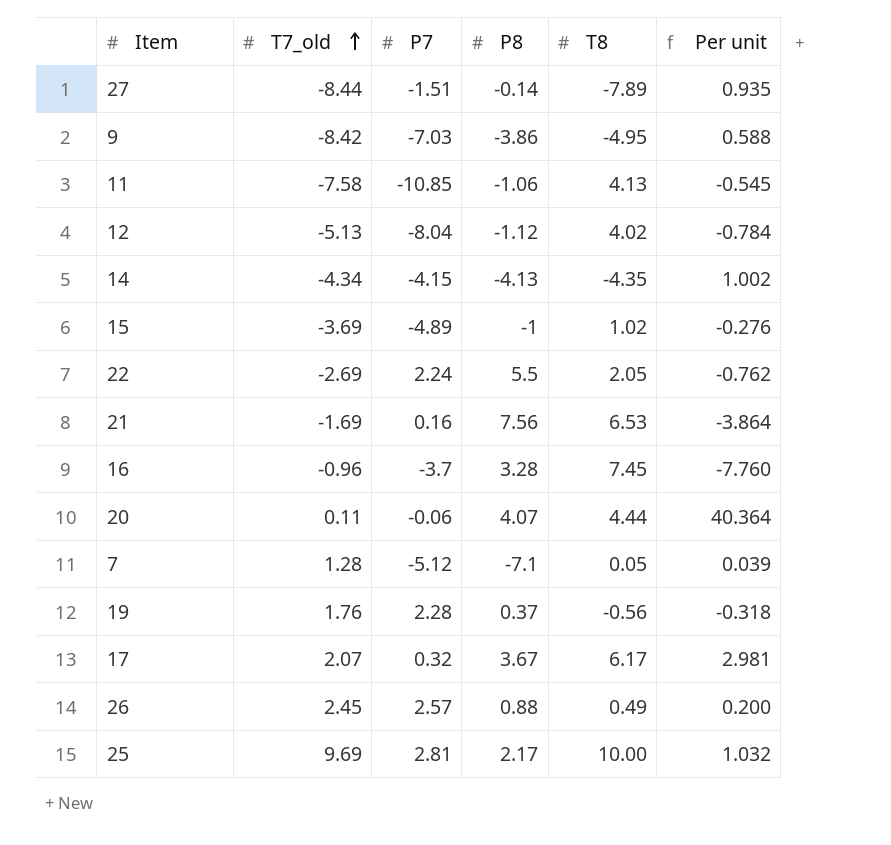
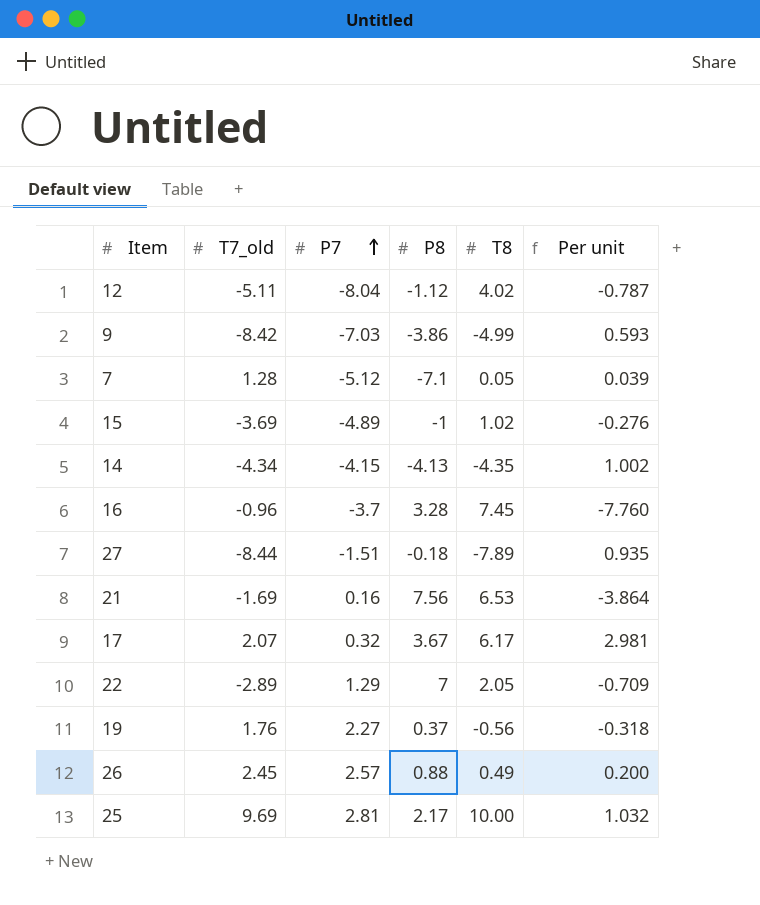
row order: T7_old ascending -> P7 ascending
row 11: -7.58 | -10.85 | -1.06 | 4.13 | -0.545 -> none
row 20: 0.11 | -0.06 | 4.07 | 4.44 | 40.364 -> none
12 | T7_old: -5.13 -> -5.11
12 | Per unit: -0.784 -> -0.787
9 | T8: -4.95 -> -4.99
9 | Per unit: 0.588 -> 0.593
27 | P8: -0.14 -> -0.18
22 | T7_old: -2.69 -> -2.89
22 | P7: 2.24 -> 1.29
22 | P8: 5.5 -> 7
22 | Per unit: -0.762 -> -0.709
19 | P7: 2.28 -> 2.27

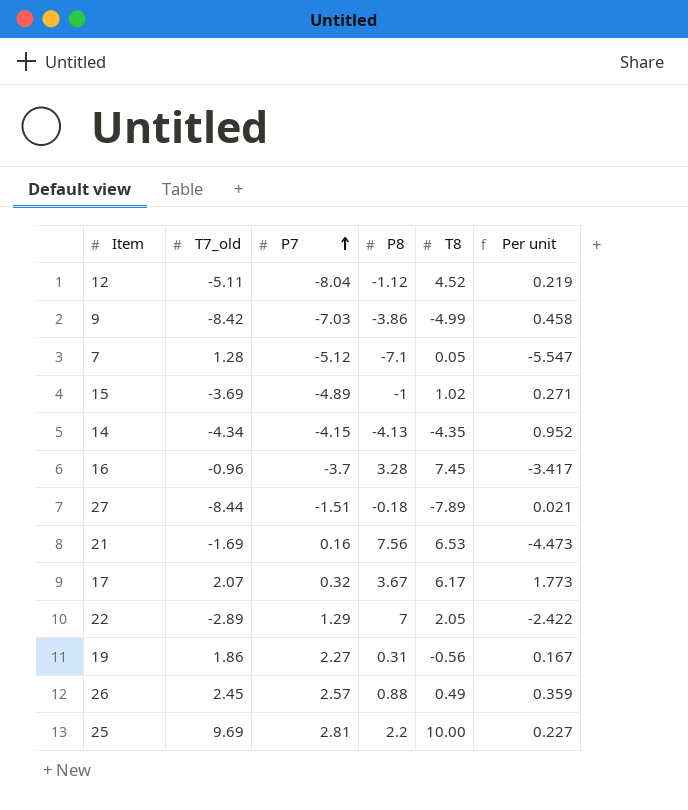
column Per unit | formula: [T8] / [T7_old] -> [P8] / [T7_old]
12 | T8: 4.02 -> 4.52
19 | T7_old: 1.76 -> 1.86
19 | P8: 0.37 -> 0.31
25 | P8: 2.17 -> 2.2

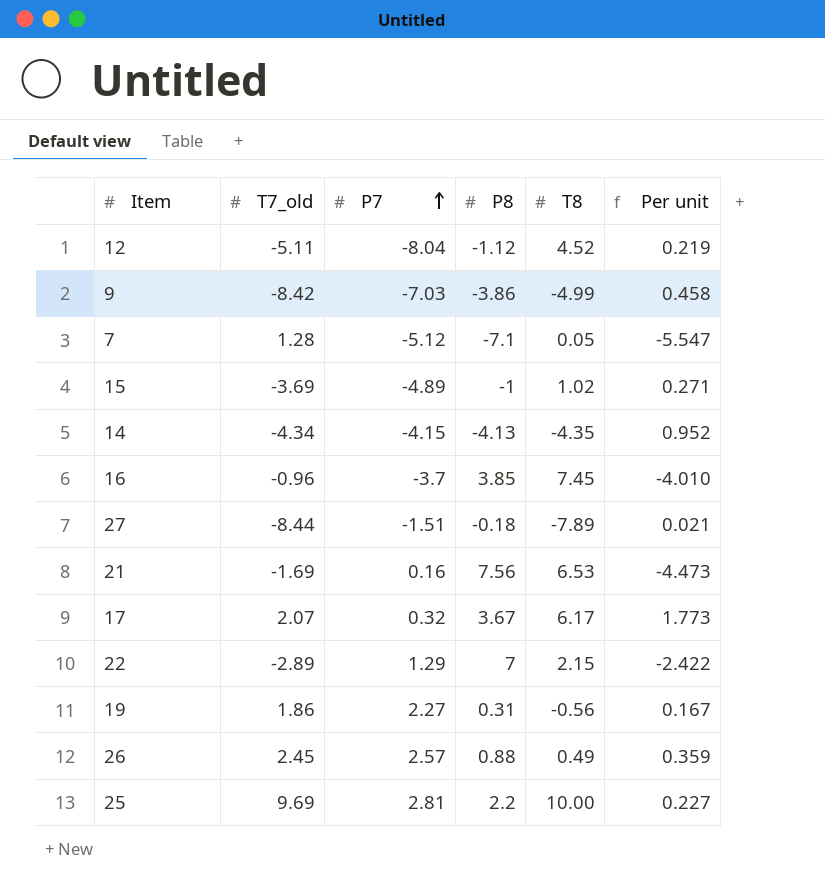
16 | P8: 3.28 -> 3.85
16 | Per unit: -3.417 -> -4.010
22 | T8: 2.05 -> 2.15

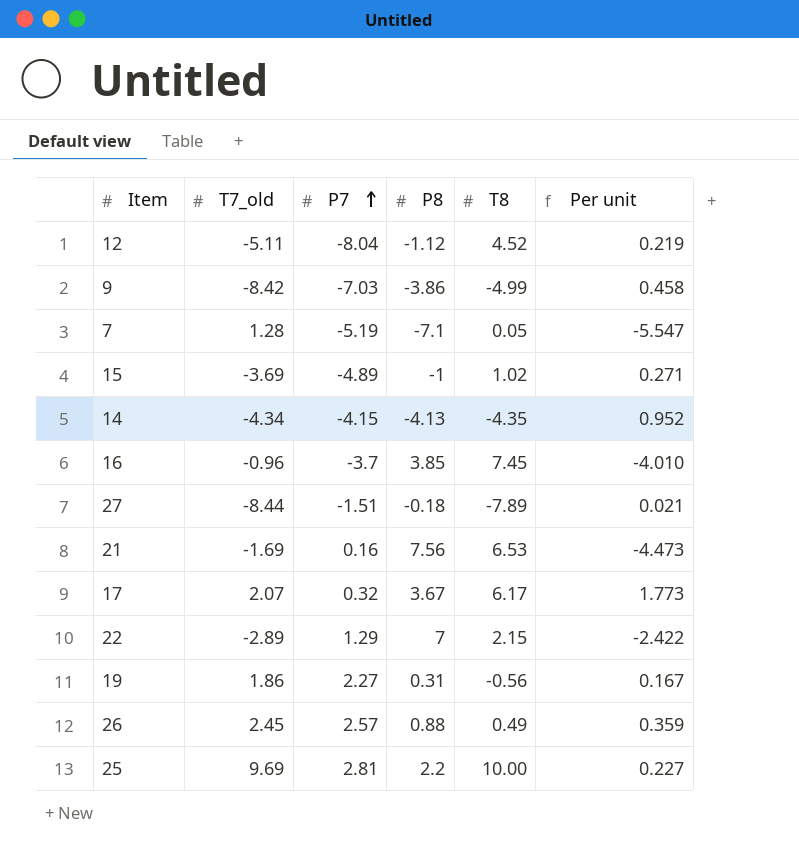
7 | P7: -5.12 -> -5.19

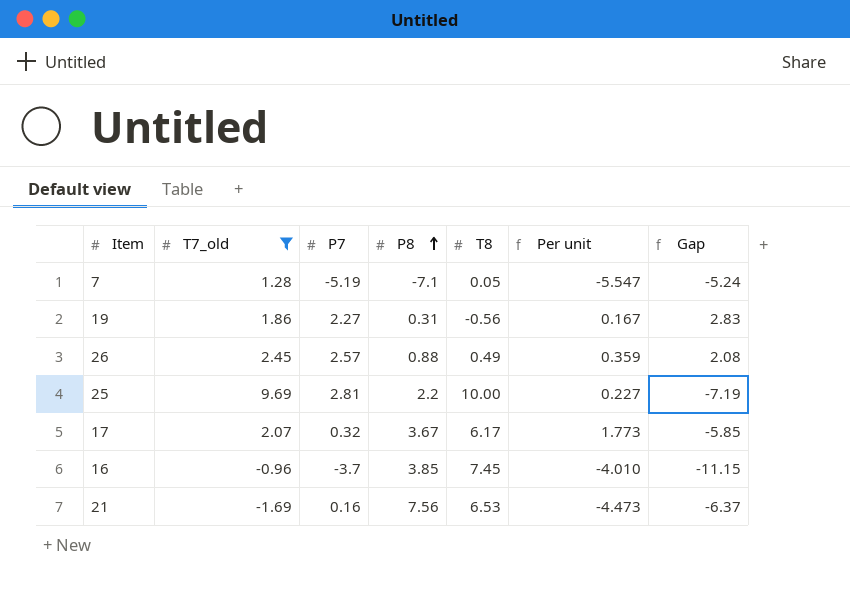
filter: none -> T7_old >= -1.69
row order: P7 ascending -> P8 ascending
column Gap | formula: none -> [P7] - [T8]

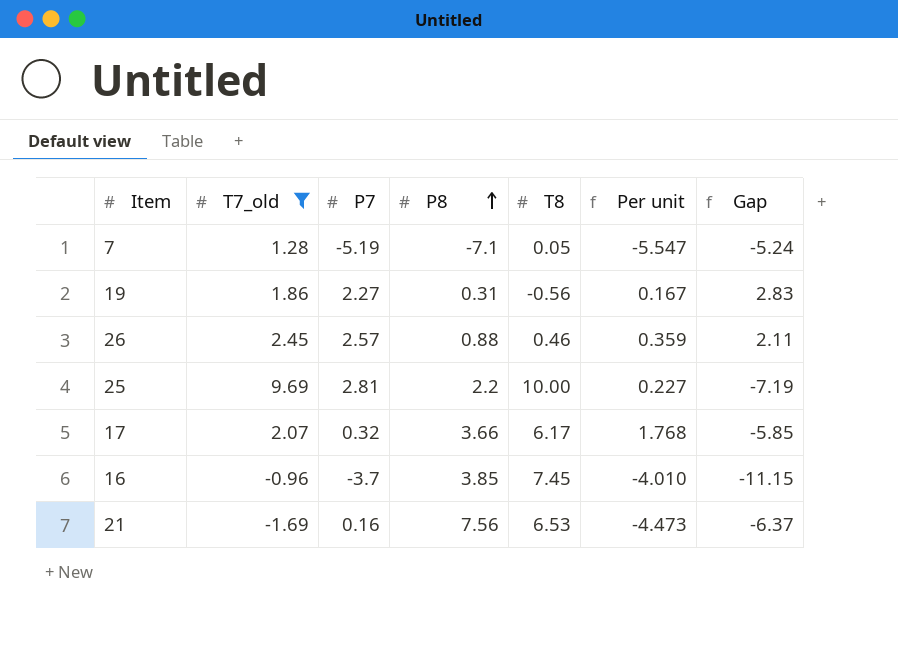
26 | T8: 0.49 -> 0.46
26 | Gap: 2.08 -> 2.11
17 | P8: 3.67 -> 3.66
17 | Per unit: 1.773 -> 1.768

